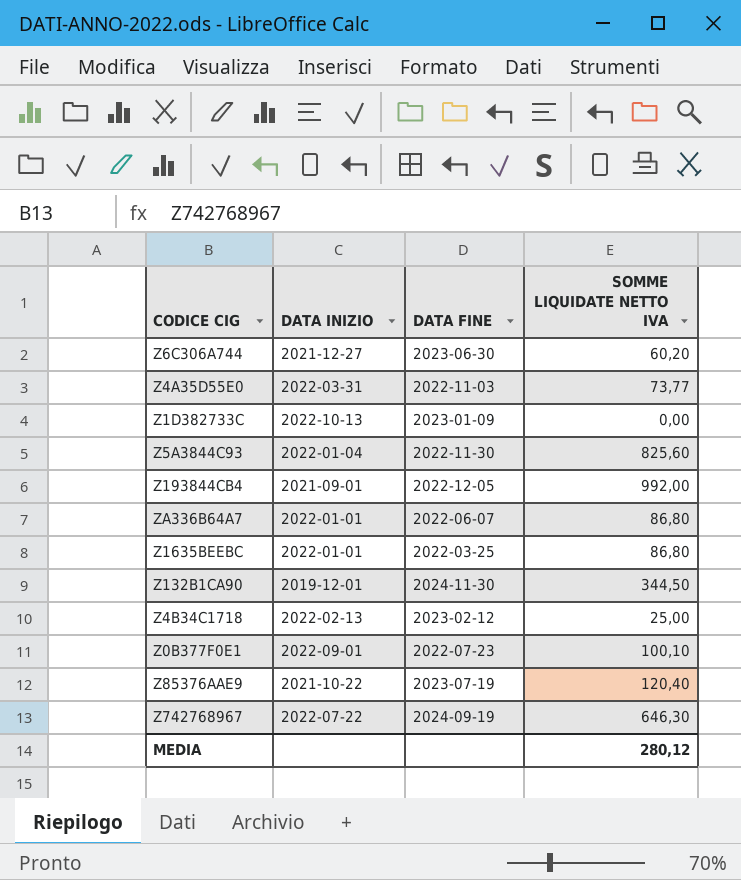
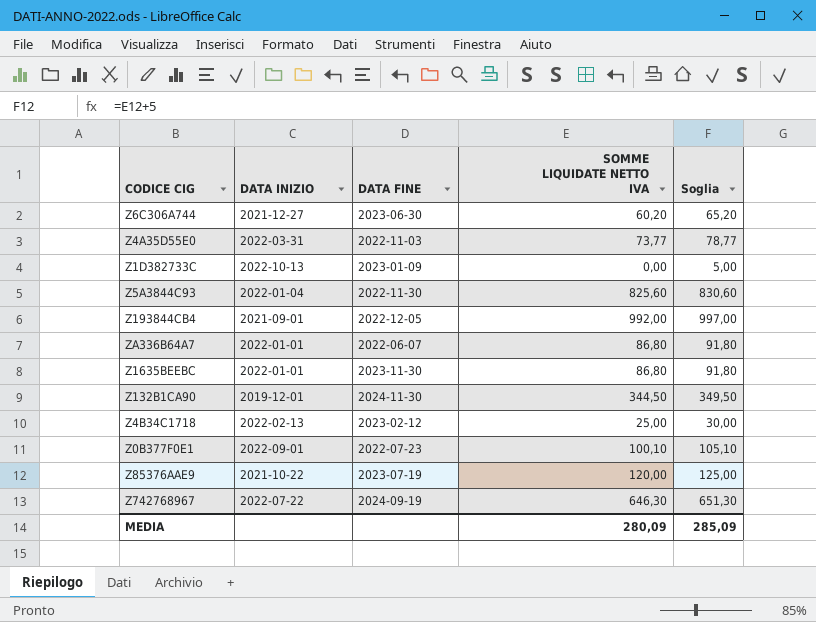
column Soglia | formula: none -> [SOMME LIQUIDATE NETTO IVA] + 5
Z1635BEEBC | DATA FINE: 2022-03-25 -> 2023-11-30
Z85376AAE9 | SOMME LIQUIDATE NETTO IVA: 120,40 -> 120,00
MEDIA | SOMME LIQUIDATE NETTO IVA: 280,12 -> 280,09

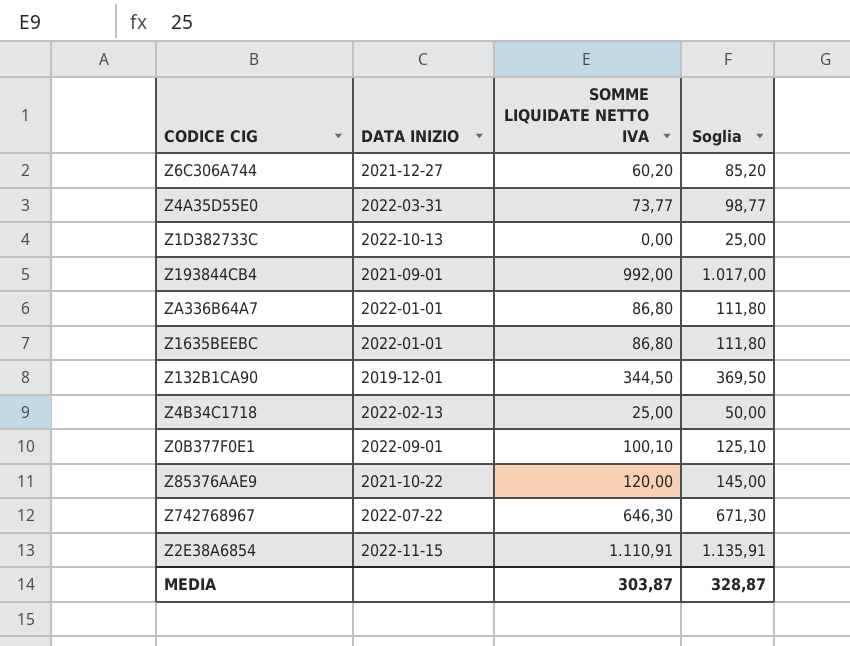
column DATA FINE | position: 3 -> none
column Soglia | formula: [SOMME LIQUIDATE NETTO IVA] + 5 -> [SOMME LIQUIDATE NETTO IVA] + 25
row Z5A3844C93: 2022-01-04 | 2022-11-30 | 825,60 | 830,60 -> none
row Z2E38A6854: none -> 2022-11-15 | 1.110,91 | 1.135,91
MEDIA | SOMME LIQUIDATE NETTO IVA: 280,09 -> 303,87
MEDIA | Soglia: 285,09 -> 328,87

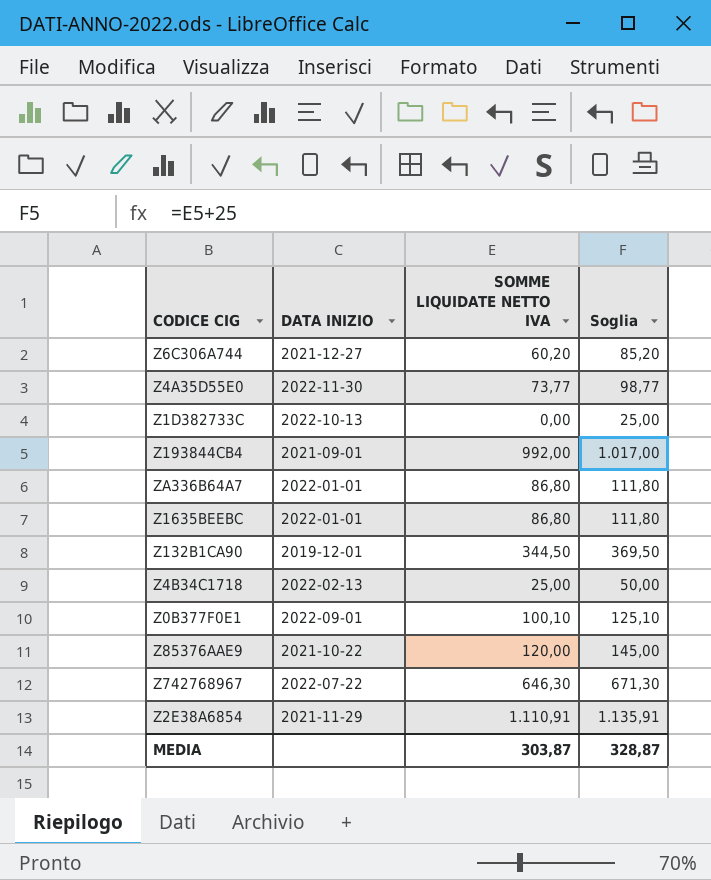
Z4A35D55E0 | DATA INIZIO: 2022-03-31 -> 2022-11-30
Z2E38A6854 | DATA INIZIO: 2022-11-15 -> 2021-11-29

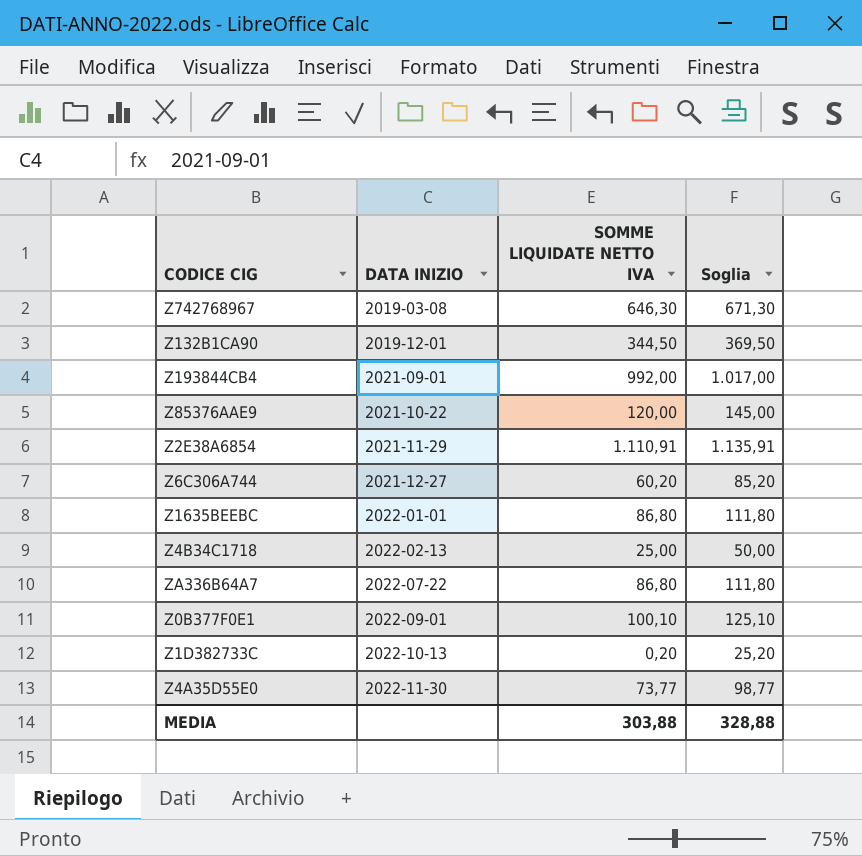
row order: none -> DATA INIZIO ascending
Z742768967 | DATA INIZIO: 2022-07-22 -> 2019-03-08
ZA336B64A7 | DATA INIZIO: 2022-01-01 -> 2022-07-22
Z1D382733C | SOMME LIQUIDATE NETTO IVA: 0,00 -> 0,20
Z1D382733C | Soglia: 25,00 -> 25,20
MEDIA | SOMME LIQUIDATE NETTO IVA: 303,87 -> 303,88
MEDIA | Soglia: 328,87 -> 328,88

